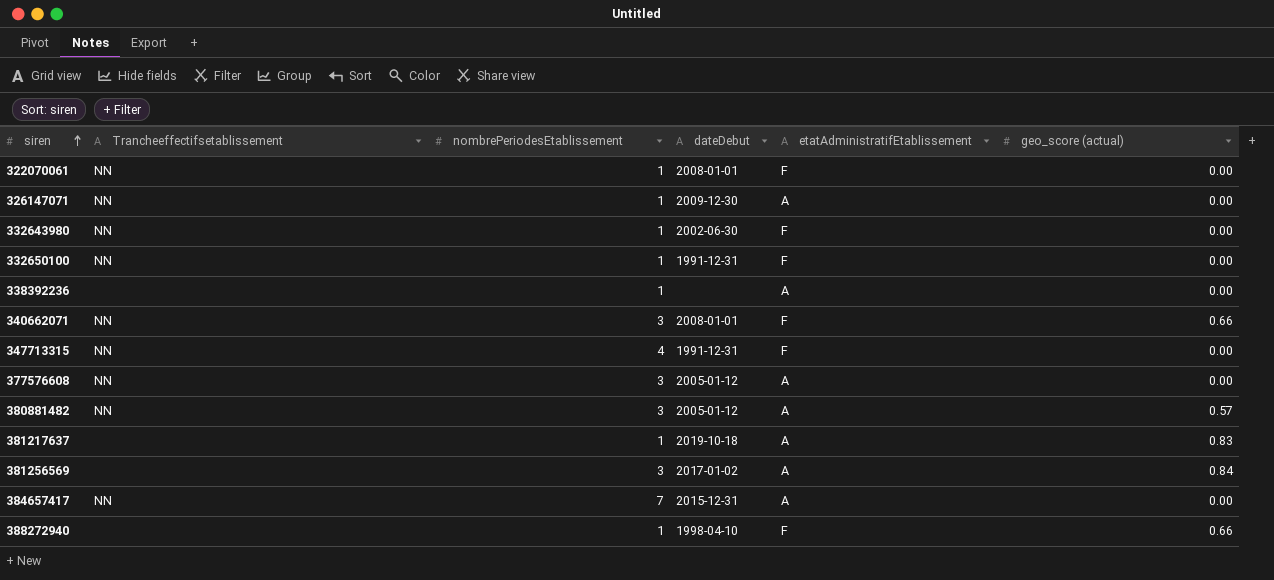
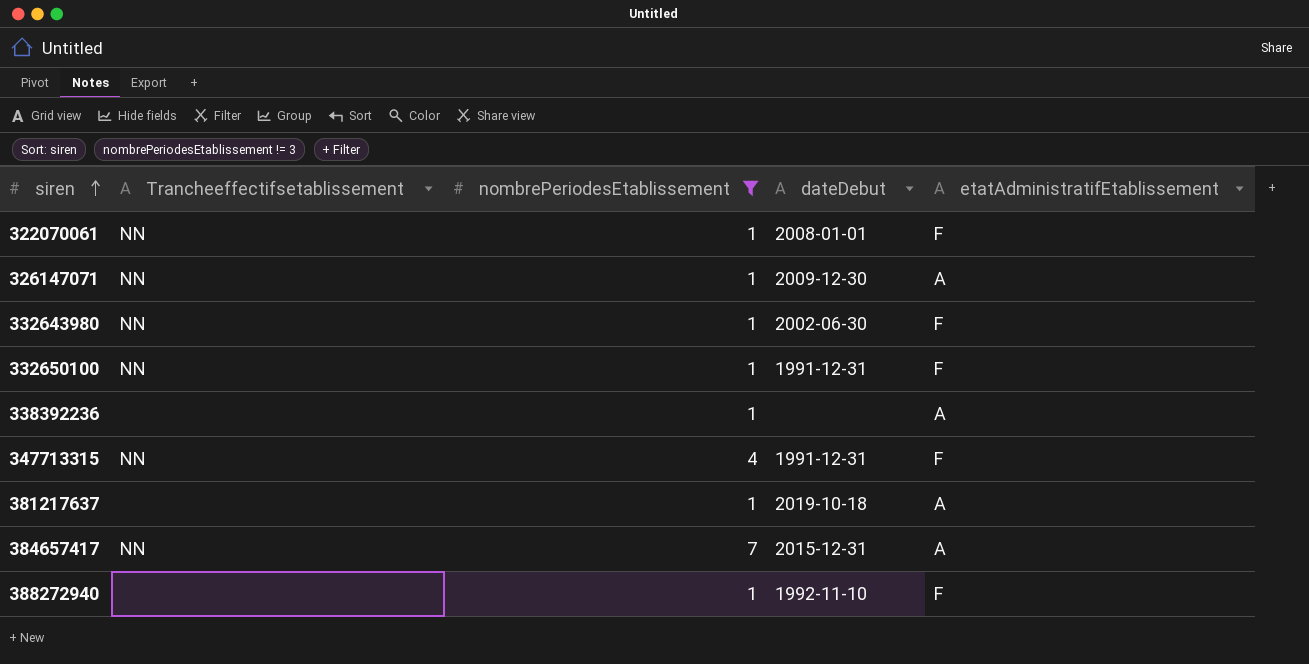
filter: none -> nombrePeriodesEtablissement != 3
column geo_score (actual) | position: 6 -> none
388272940 | dateDebut: 1998-04-10 -> 1992-11-10

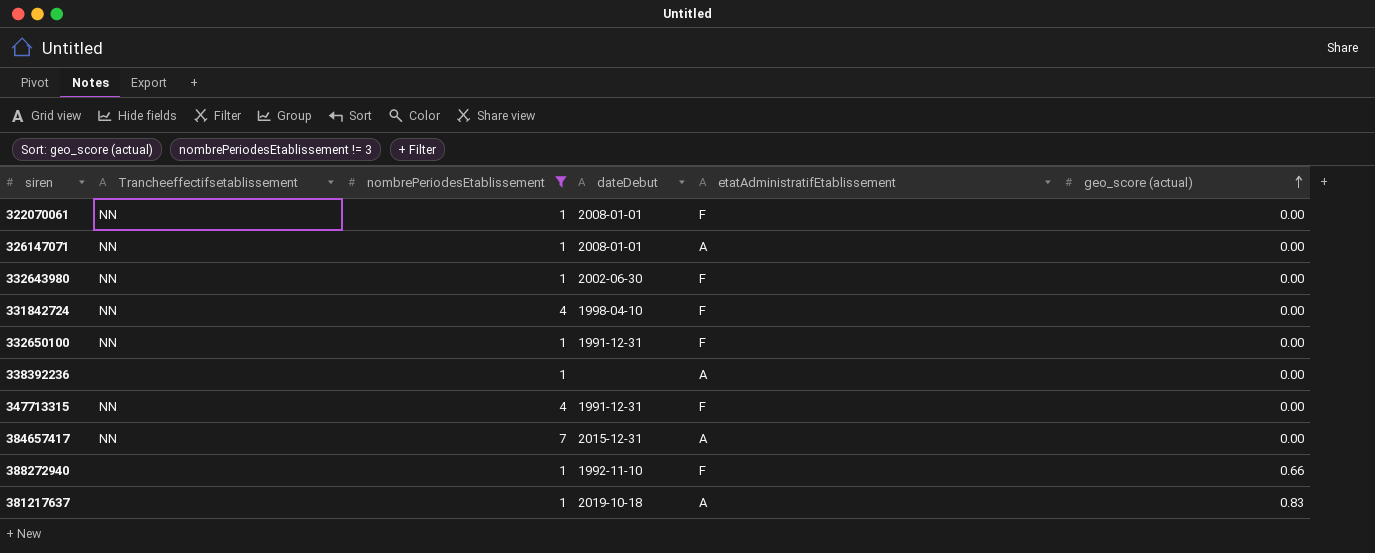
row order: siren ascending -> geo_score (actual) ascending
column geo_score (actual) | position: none -> 6
326147071 | dateDebut: 2009-12-30 -> 2008-01-01
row 331842724: none -> NN | 4 | 1998-04-10 | F | 0.00

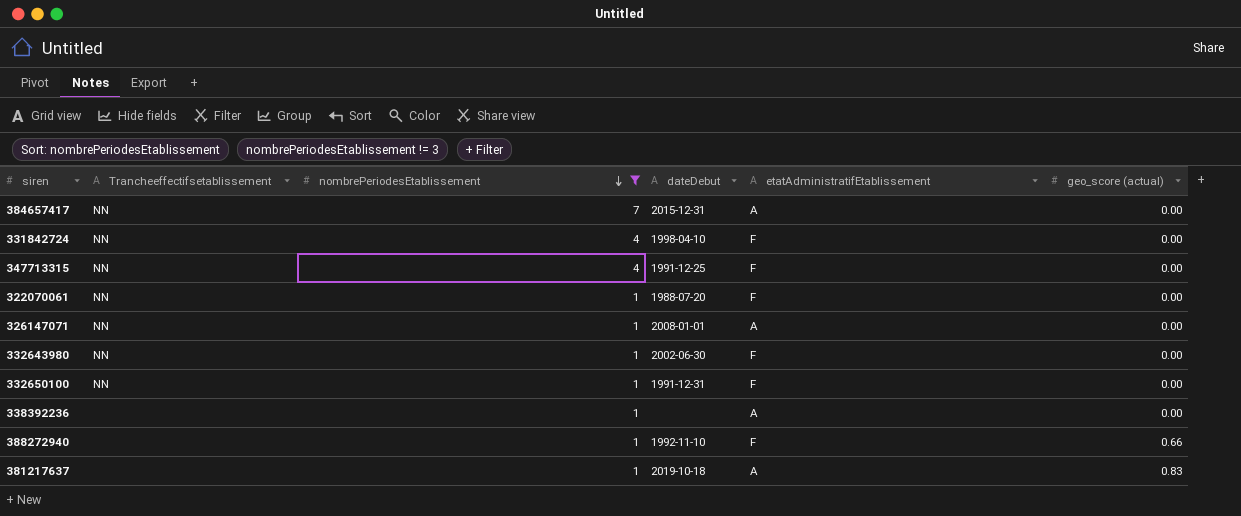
row order: geo_score (actual) ascending -> nombrePeriodesEtablissement descending
347713315 | dateDebut: 1991-12-31 -> 1991-12-25
322070061 | dateDebut: 2008-01-01 -> 1988-07-20

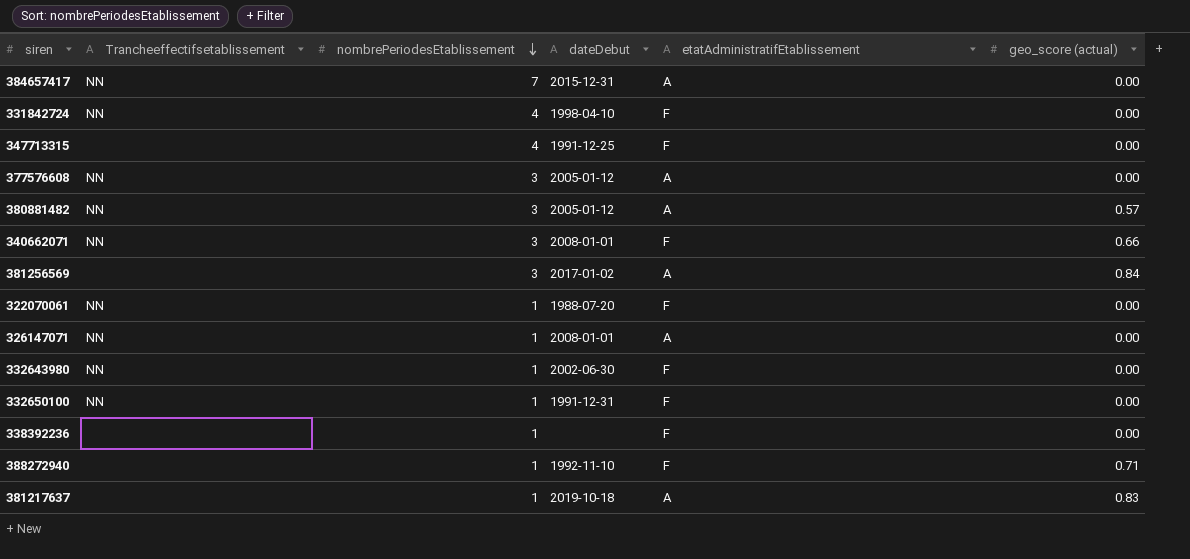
filter: nombrePeriodesEtablissement != 3 -> none
347713315 | Trancheeffectifsetablissement: NN -> none
338392236 | etatAdministratifEtablissement: A -> F
388272940 | geo_score (actual): 0.66 -> 0.71

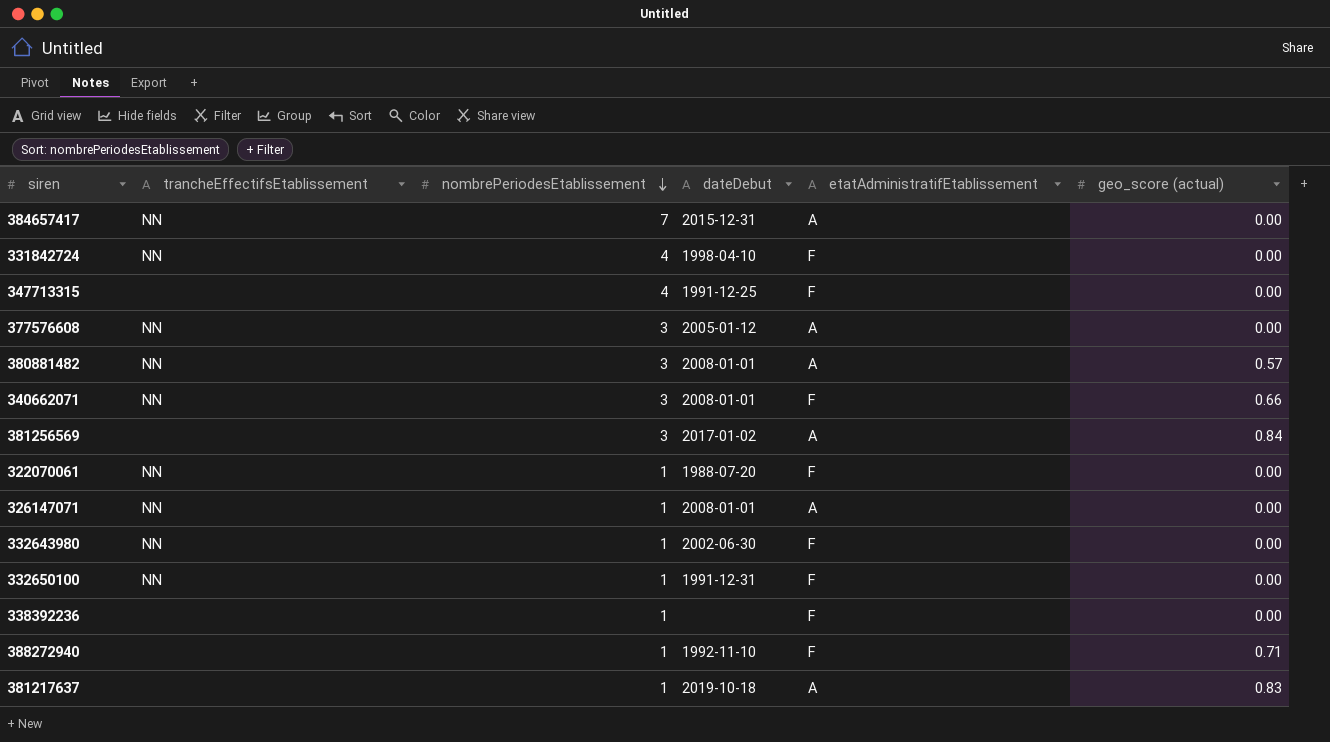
column name: Trancheeffectifsetablissement -> trancheEffectifsEtablissement
380881482 | dateDebut: 2005-01-12 -> 2008-01-01

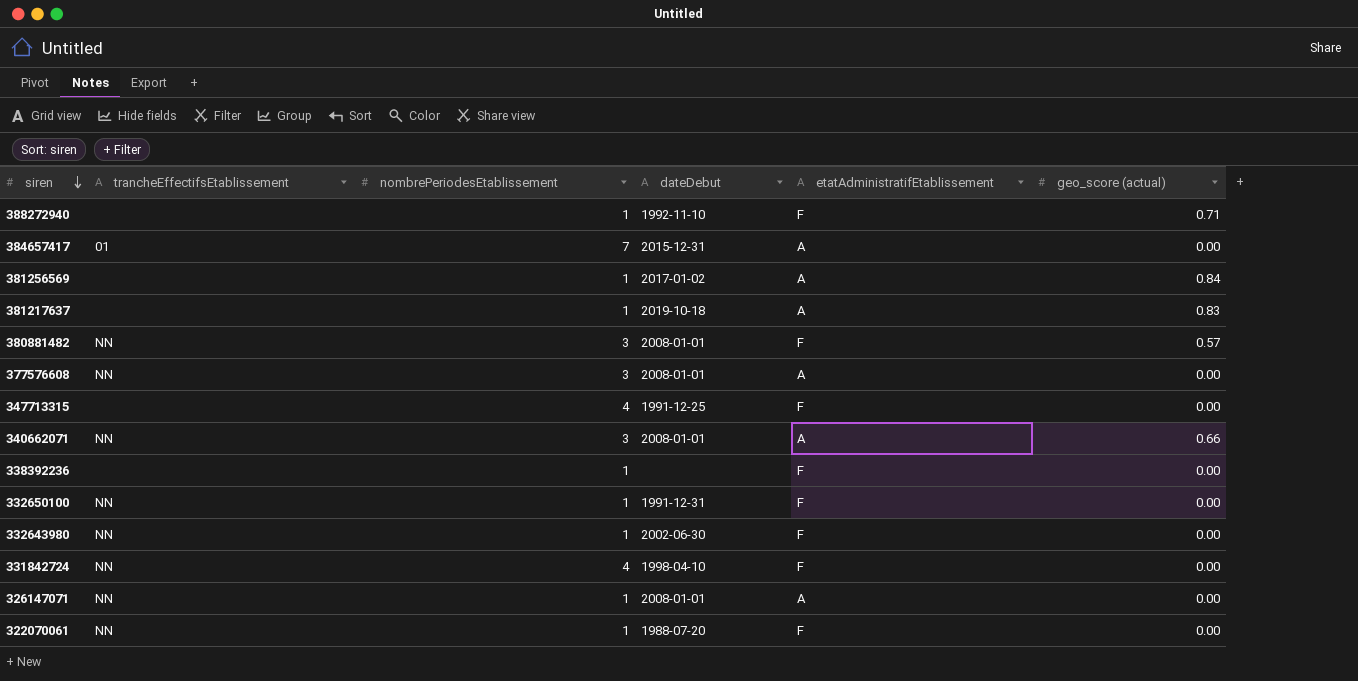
row order: nombrePeriodesEtablissement descending -> siren descending
384657417 | trancheEffectifsEtablissement: NN -> 01
381256569 | nombrePeriodesEtablissement: 3 -> 1
380881482 | etatAdministratifEtablissement: A -> F
377576608 | dateDebut: 2005-01-12 -> 2008-01-01
340662071 | etatAdministratifEtablissement: F -> A

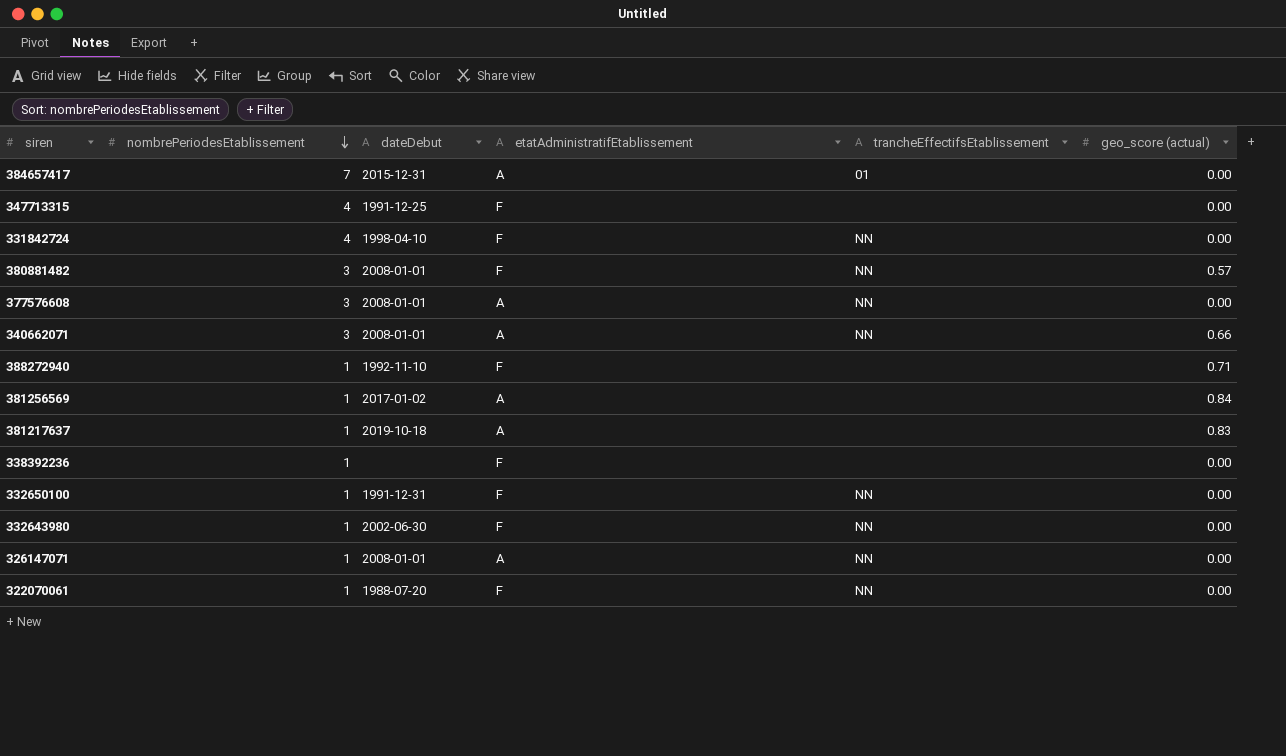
row order: siren descending -> nombrePeriodesEtablissement descending
column trancheEffectifsEtablissement | position: 2 -> 5

